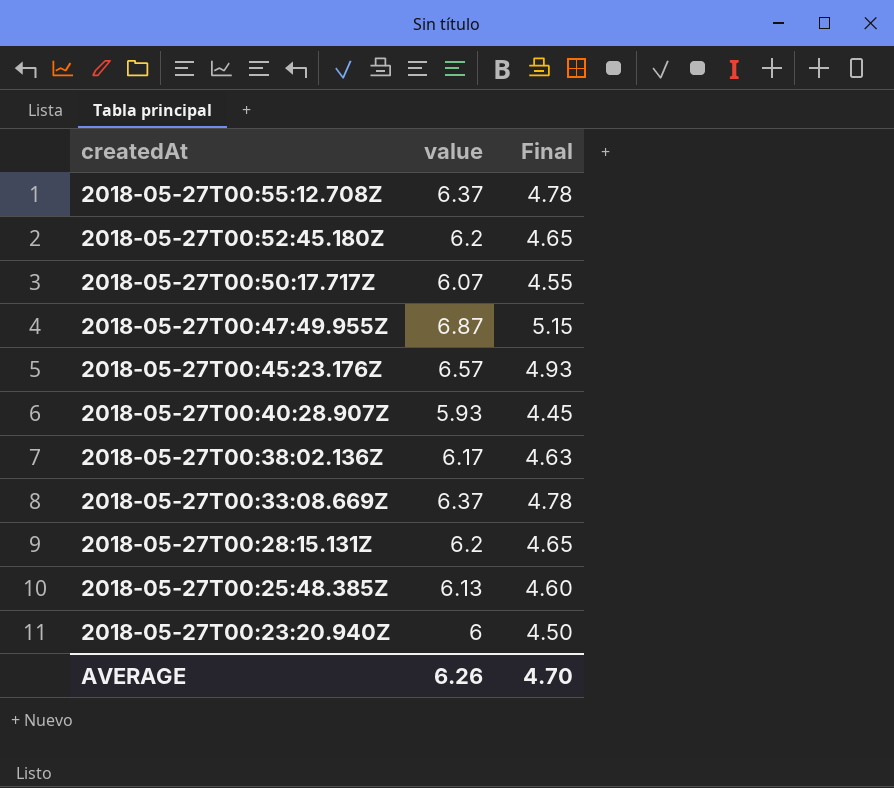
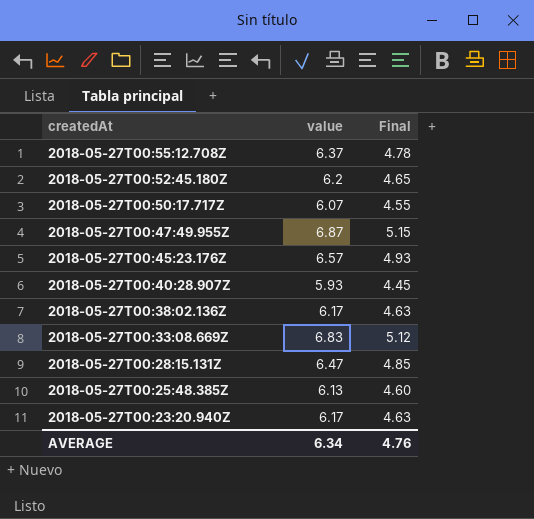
2018-05-27T00:33:08.669Z | value: 6.37 -> 6.83
2018-05-27T00:33:08.669Z | Final: 4.78 -> 5.12
2018-05-27T00:28:15.131Z | value: 6.2 -> 6.47
2018-05-27T00:28:15.131Z | Final: 4.65 -> 4.85
2018-05-27T00:23:20.940Z | value: 6 -> 6.17
2018-05-27T00:23:20.940Z | Final: 4.50 -> 4.63
AVERAGE | value: 6.26 -> 6.34
AVERAGE | Final: 4.70 -> 4.76

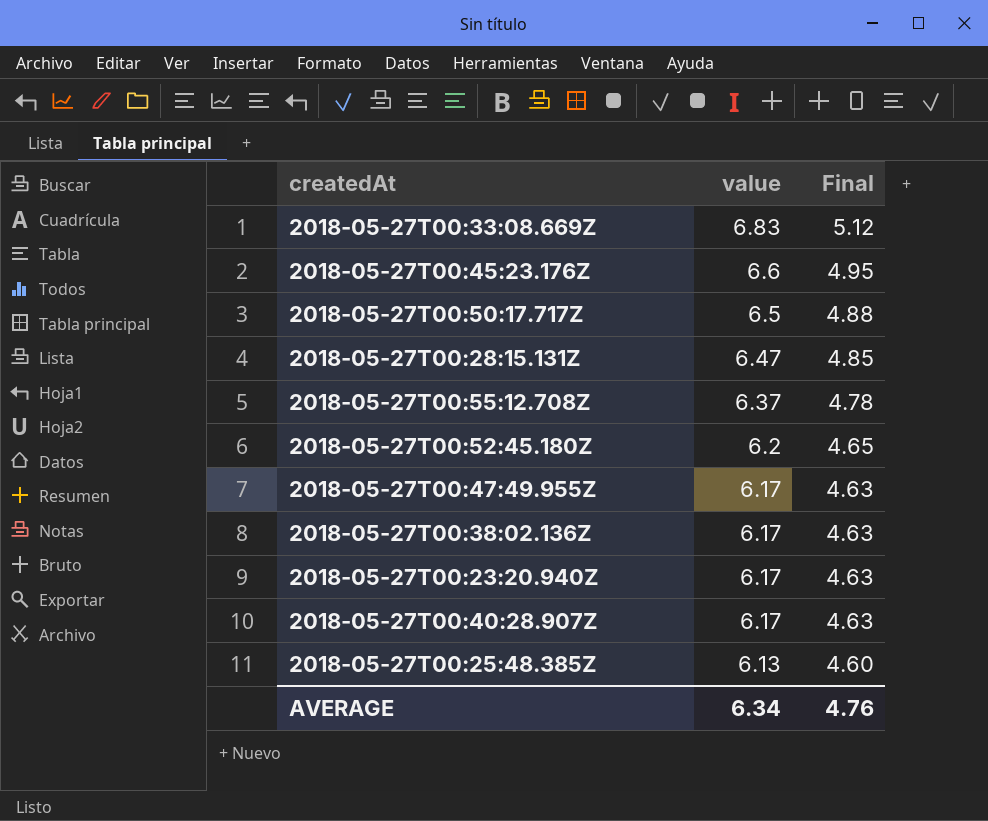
row order: createdAt descending -> value descending
2018-05-27T00:45:23.176Z | value: 6.57 -> 6.6
2018-05-27T00:45:23.176Z | Final: 4.93 -> 4.95
2018-05-27T00:50:17.717Z | value: 6.07 -> 6.5
2018-05-27T00:50:17.717Z | Final: 4.55 -> 4.88
2018-05-27T00:47:49.955Z | value: 6.87 -> 6.17
2018-05-27T00:47:49.955Z | Final: 5.15 -> 4.63
2018-05-27T00:40:28.907Z | value: 5.93 -> 6.17
2018-05-27T00:40:28.907Z | Final: 4.45 -> 4.63

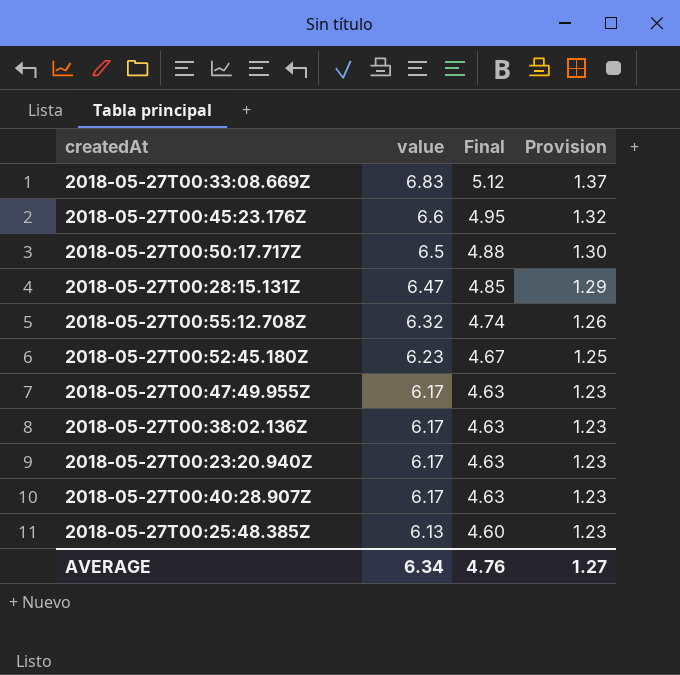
column Provision | formula: none -> [value] * 0.2
2018-05-27T00:55:12.708Z | value: 6.37 -> 6.32
2018-05-27T00:55:12.708Z | Final: 4.78 -> 4.74
2018-05-27T00:52:45.180Z | value: 6.2 -> 6.23
2018-05-27T00:52:45.180Z | Final: 4.65 -> 4.67

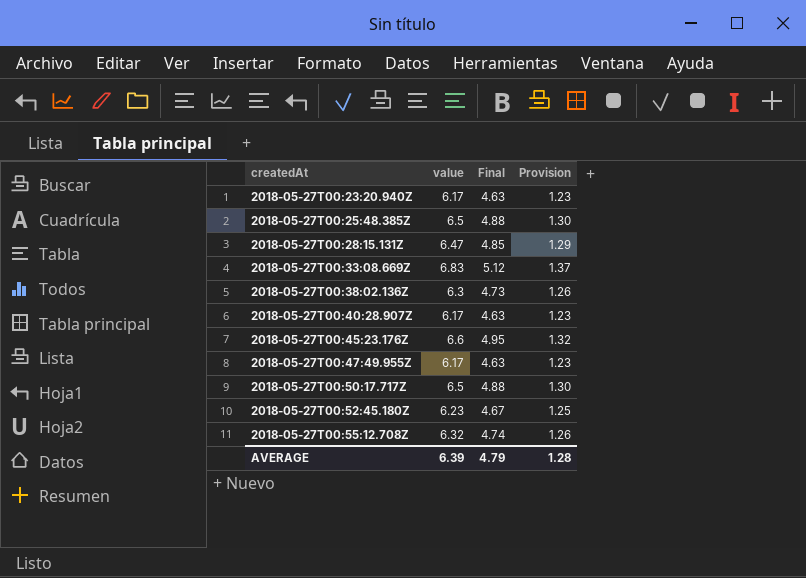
row order: value descending -> createdAt ascending
2018-05-27T00:25:48.385Z | value: 6.13 -> 6.5
2018-05-27T00:25:48.385Z | Final: 4.60 -> 4.88
2018-05-27T00:25:48.385Z | Provision: 1.23 -> 1.30
2018-05-27T00:38:02.136Z | value: 6.17 -> 6.3
2018-05-27T00:38:02.136Z | Final: 4.63 -> 4.73
2018-05-27T00:38:02.136Z | Provision: 1.23 -> 1.26
AVERAGE | value: 6.34 -> 6.39
AVERAGE | Final: 4.76 -> 4.79
AVERAGE | Provision: 1.27 -> 1.28

